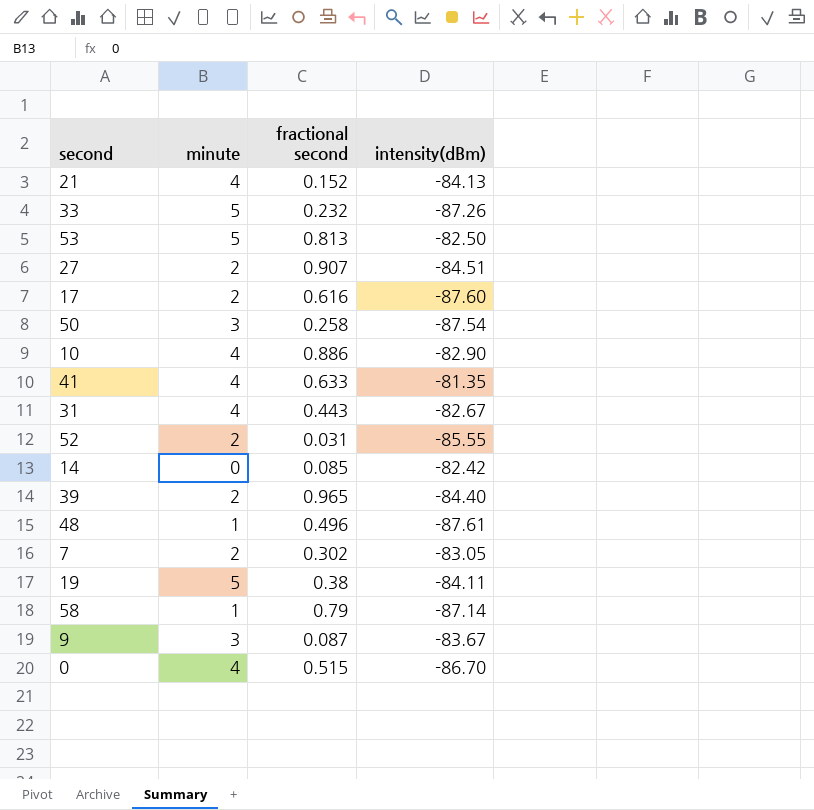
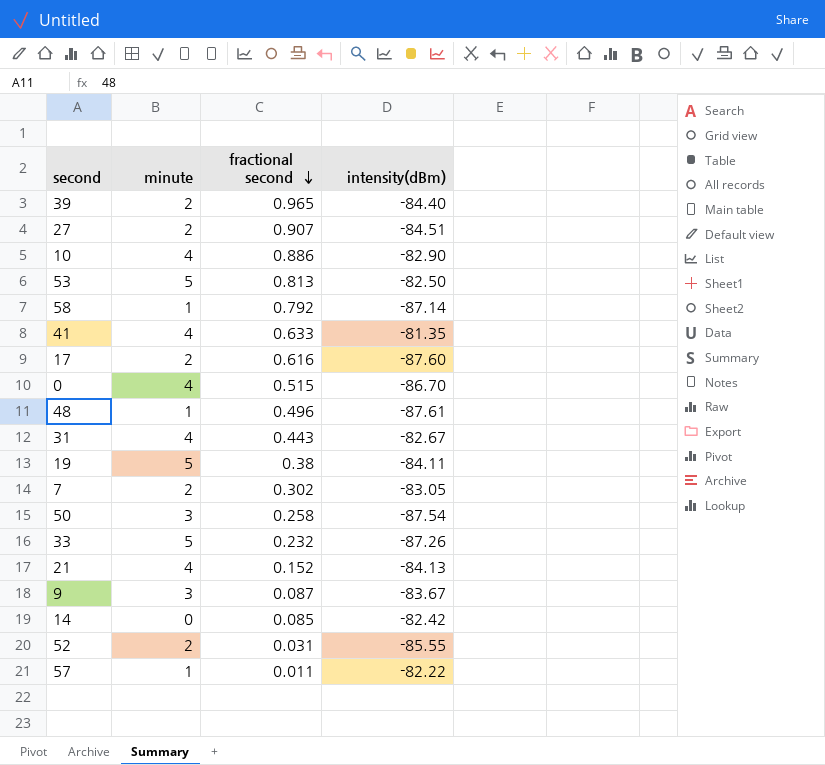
row order: none -> fractional second descending
58 | fractional second: 0.79 -> 0.792
row 57: none -> 1 | 0.011 | -82.22

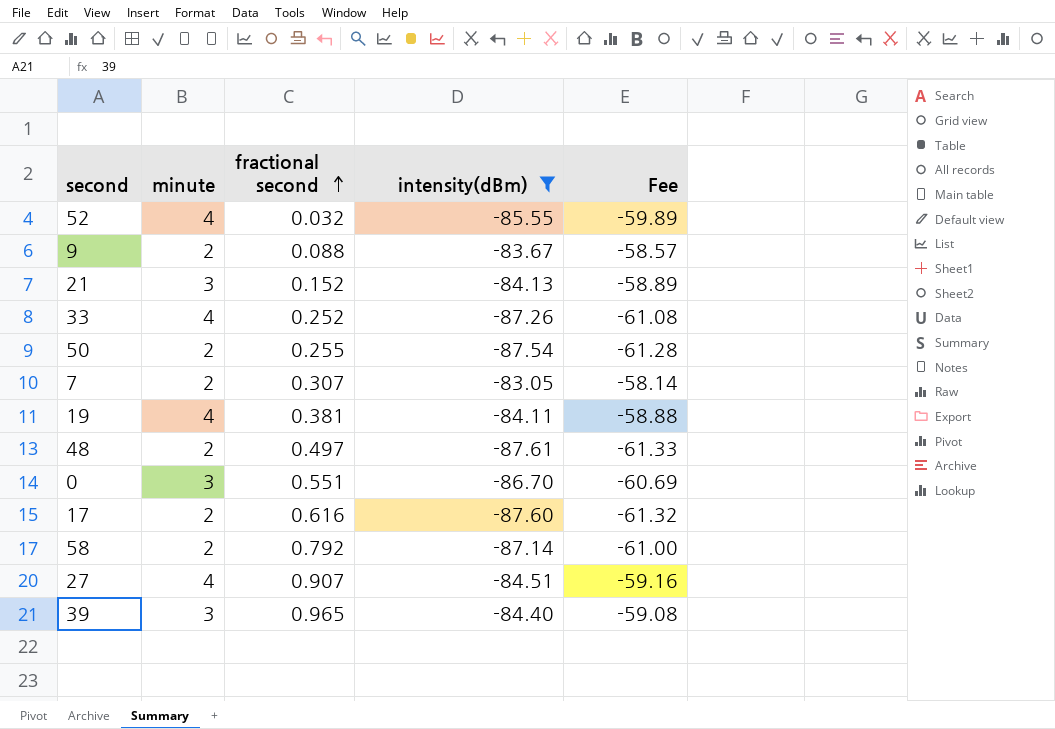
filter: none -> intensity(dBm) <= -83.05
row order: fractional second descending -> fractional second ascending
column Fee | formula: none -> [intensity(dBm)] * 0.7
52 | minute: 2 -> 4
52 | fractional second: 0.031 -> 0.032
9 | minute: 3 -> 2
9 | fractional second: 0.087 -> 0.088
21 | minute: 4 -> 3
33 | minute: 5 -> 4
33 | fractional second: 0.232 -> 0.252
50 | minute: 3 -> 2
50 | fractional second: 0.258 -> 0.255
7 | fractional second: 0.302 -> 0.307
19 | minute: 5 -> 4
19 | fractional second: 0.38 -> 0.381
48 | minute: 1 -> 2
48 | fractional second: 0.496 -> 0.497
0 | minute: 4 -> 3
0 | fractional second: 0.515 -> 0.551
58 | minute: 1 -> 2
27 | minute: 2 -> 4
39 | minute: 2 -> 3

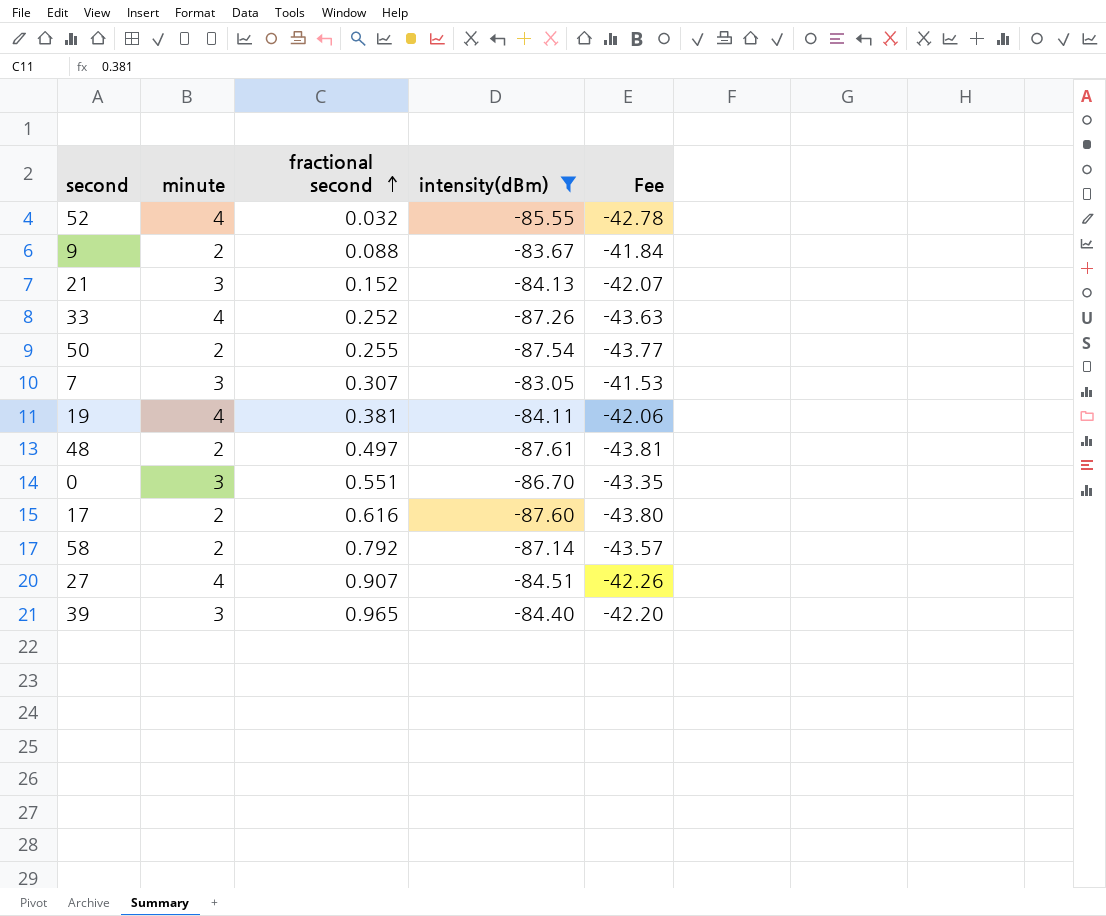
column Fee | formula: [intensity(dBm)] * 0.7 -> [intensity(dBm)] * 0.5
7 | minute: 2 -> 3

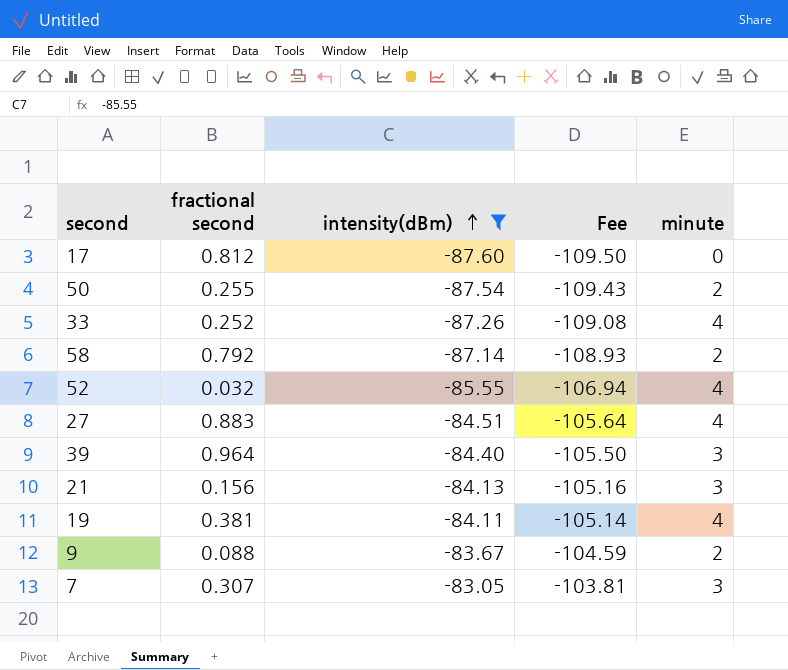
row order: fractional second ascending -> intensity(dBm) ascending
column Fee | formula: [intensity(dBm)] * 0.5 -> [intensity(dBm)] * 1.25
column minute | position: 2 -> 5
row 48: 2 | 0.497 | -87.61 | -43.81 -> none
row 0: 3 | 0.551 | -86.70 | -43.35 -> none
17 | fractional second: 0.616 -> 0.812
17 | minute: 2 -> 0
27 | fractional second: 0.907 -> 0.883
39 | fractional second: 0.965 -> 0.964
21 | fractional second: 0.152 -> 0.156

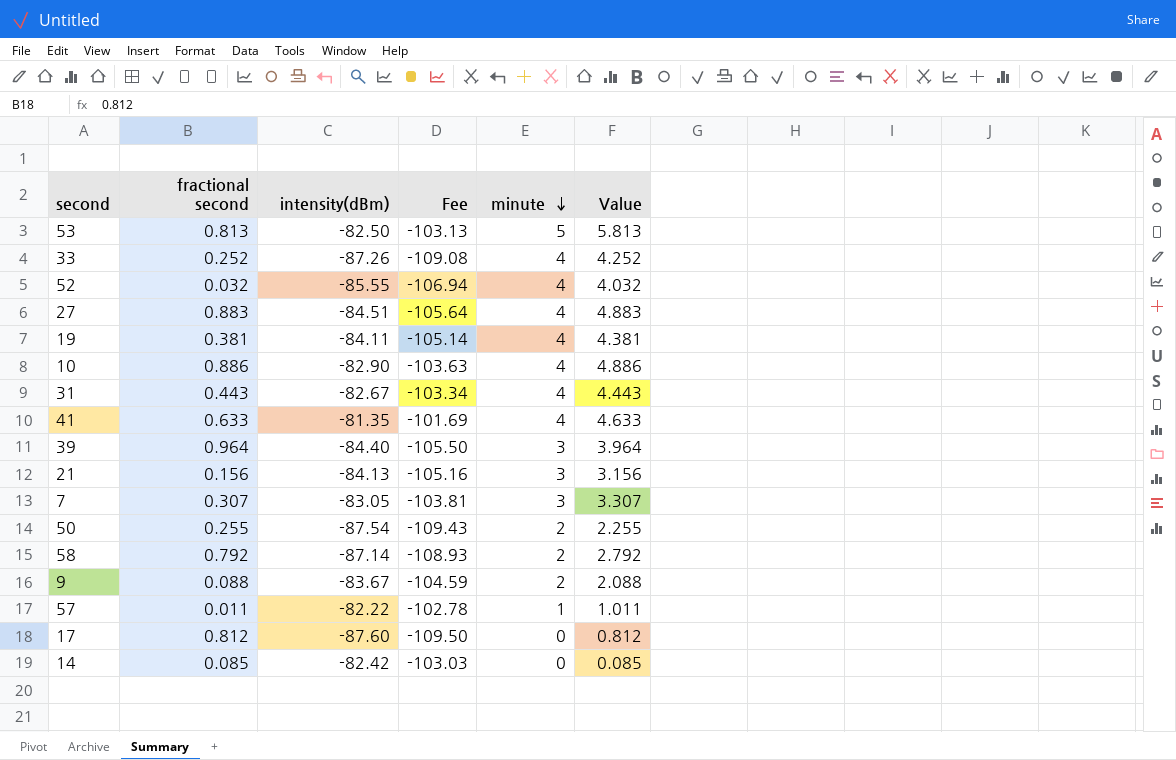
filter: intensity(dBm) <= -83.05 -> none
row order: intensity(dBm) ascending -> minute descending
column Value | formula: none -> [fractional second] + [minute]

